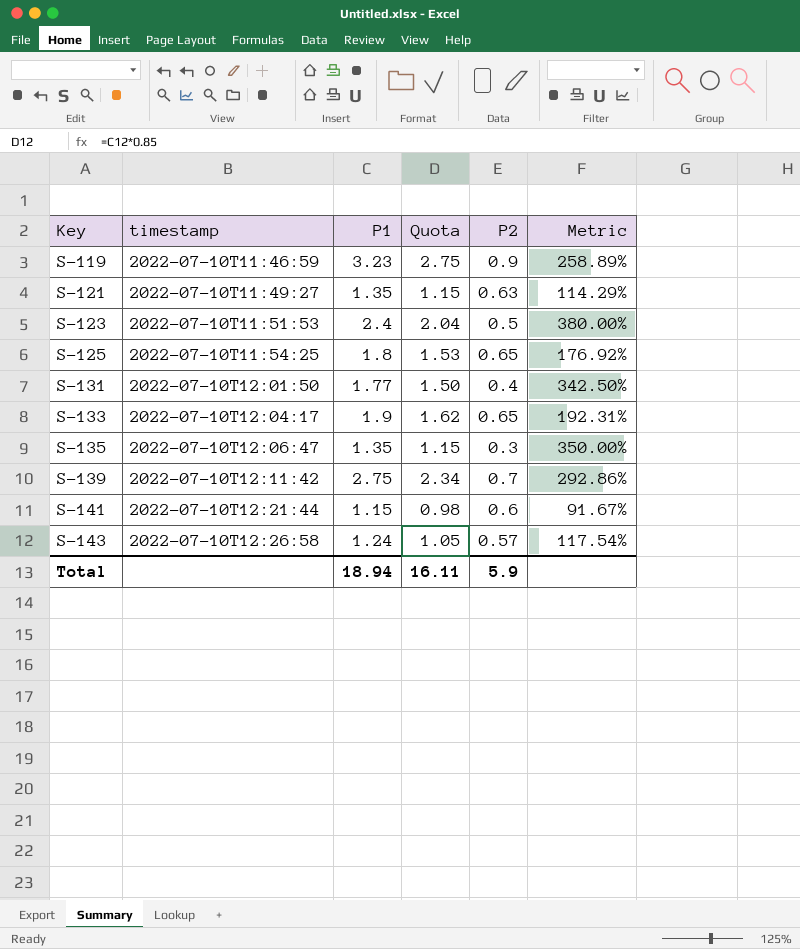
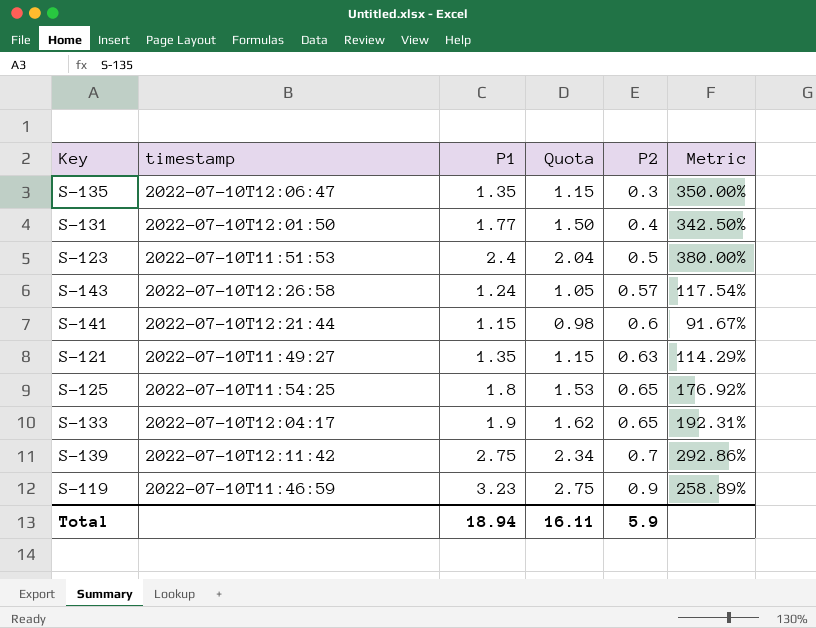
row order: Key ascending -> P2 ascending

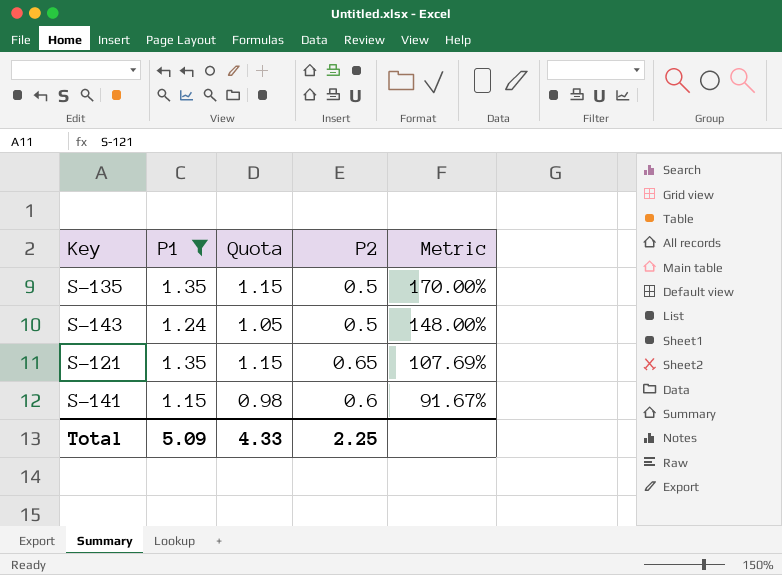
filter: none -> P1 <= 1.35
row order: P2 ascending -> Metric descending
column timestamp | position: 2 -> none
S-135 | P2: 0.3 -> 0.5
S-135 | Metric: 350.00% -> 170.00%
S-143 | P2: 0.57 -> 0.5
S-143 | Metric: 117.54% -> 148.00%
S-121 | P2: 0.63 -> 0.65
S-121 | Metric: 114.29% -> 107.69%
Total | P1: 18.94 -> 5.09
Total | Quota: 16.11 -> 4.33
Total | P2: 5.9 -> 2.25

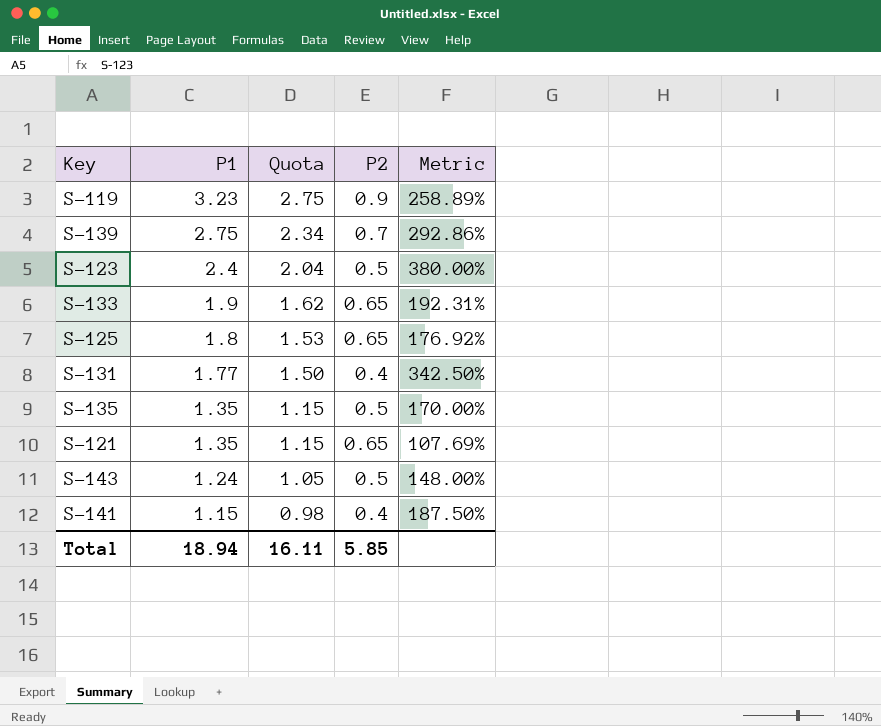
filter: P1 <= 1.35 -> none
row order: Metric descending -> P1 descending
S-141 | P2: 0.6 -> 0.4
S-141 | Metric: 91.67% -> 187.50%
Total | P1: 5.09 -> 18.94
Total | Quota: 4.33 -> 16.11
Total | P2: 2.25 -> 5.85

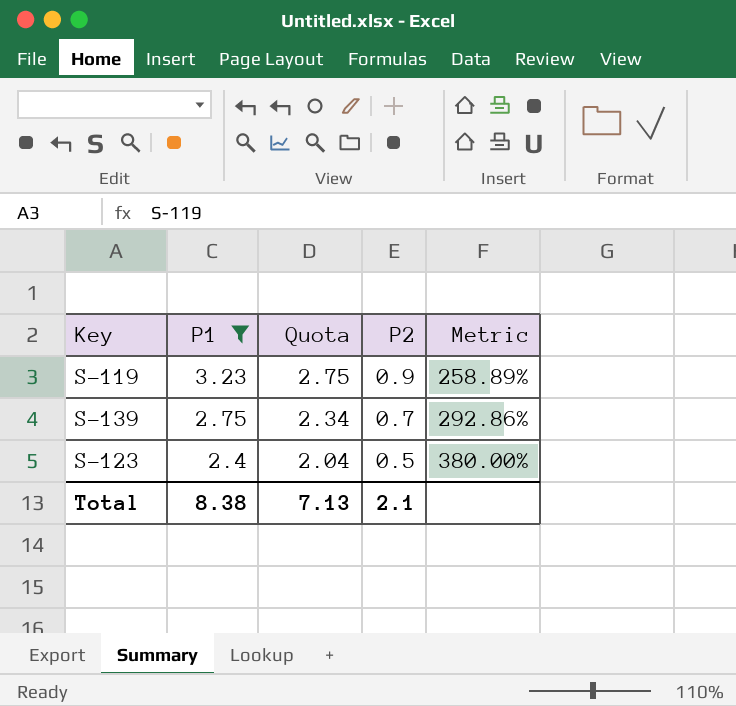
filter: none -> P1 >= 2.4
Total | P1: 18.94 -> 8.38
Total | Quota: 16.11 -> 7.13
Total | P2: 5.85 -> 2.1

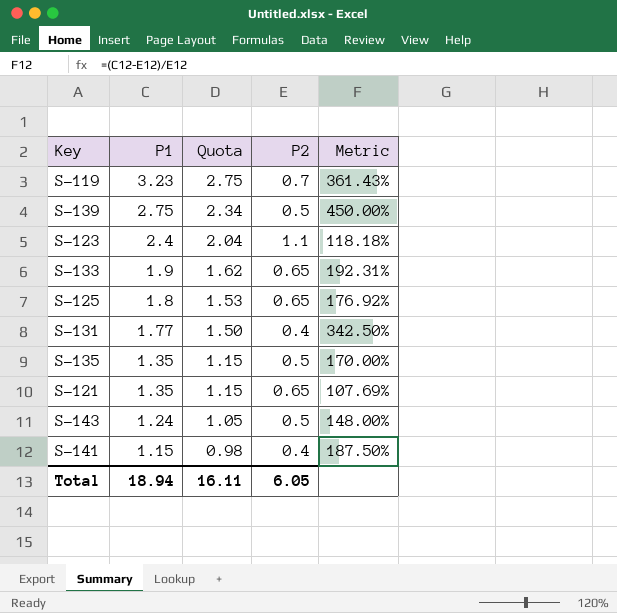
filter: P1 >= 2.4 -> none
S-119 | P2: 0.9 -> 0.7
S-119 | Metric: 258.89% -> 361.43%
S-139 | P2: 0.7 -> 0.5
S-139 | Metric: 292.86% -> 450.00%
S-123 | P2: 0.5 -> 1.1
S-123 | Metric: 380.00% -> 118.18%
Total | P1: 8.38 -> 18.94
Total | Quota: 7.13 -> 16.11
Total | P2: 2.1 -> 6.05

